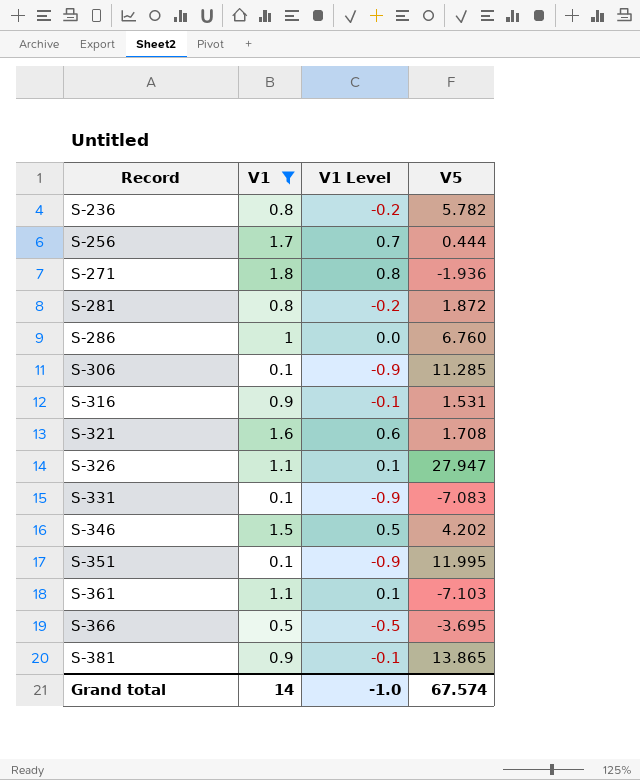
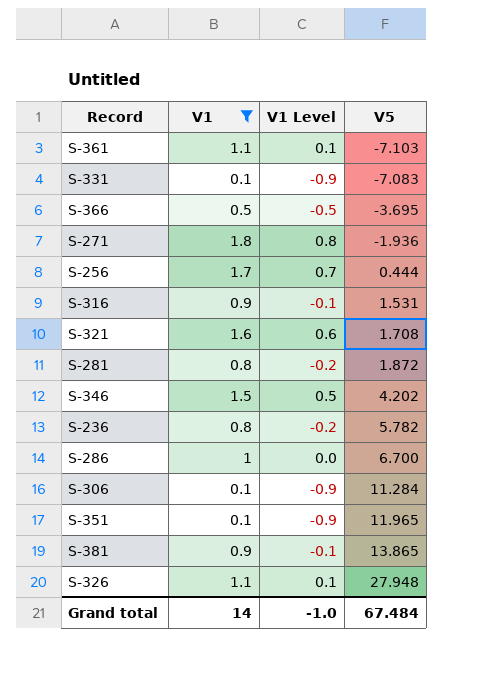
row order: Record ascending -> V5 ascending
S-286 | V5: 6.760 -> 6.700
S-306 | V5: 11.285 -> 11.284
S-351 | V5: 11.995 -> 11.965
S-326 | V5: 27.947 -> 27.948
Grand total | V5: 67.574 -> 67.484

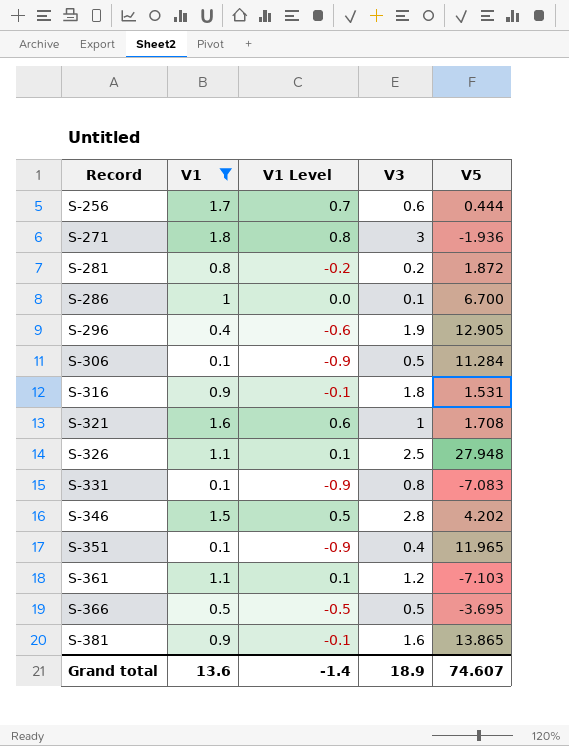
row order: V5 ascending -> Record ascending
column V3 | position: none -> 4
row S-236: 0.8 | -0.2 | 5.782 -> none
row S-296: none -> 0.4 | -0.6 | 1.9 | 12.905
Grand total | V1: 14 -> 13.6
Grand total | V1 Level: -1.0 -> -1.4
Grand total | V5: 67.484 -> 74.607

